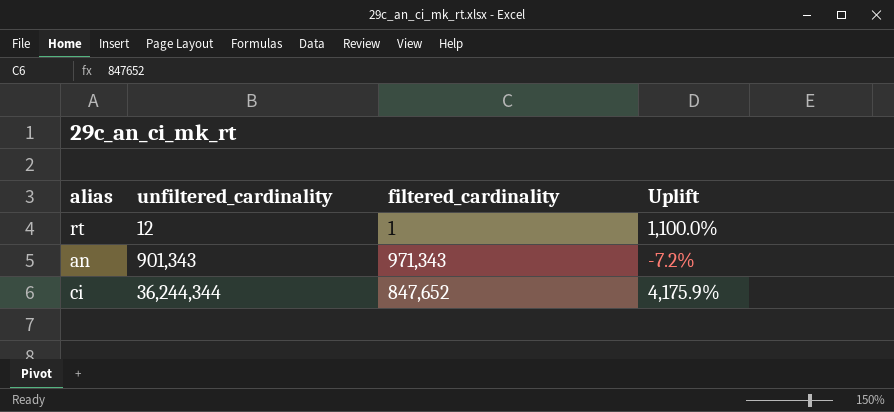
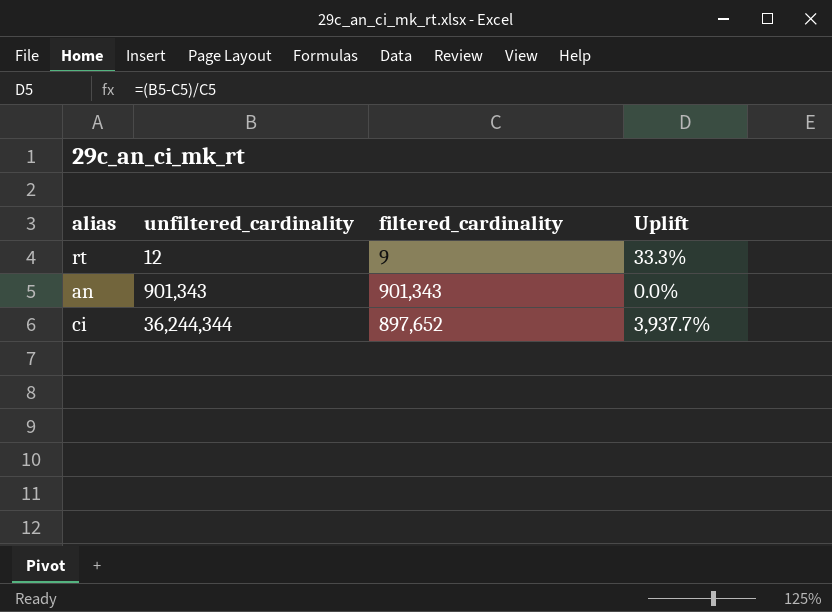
rt | filtered_cardinality: 1 -> 9
rt | Uplift: 1,100.0% -> 33.3%
an | filtered_cardinality: 971,343 -> 901,343
an | Uplift: -7.2% -> 0.0%
ci | filtered_cardinality: 847,652 -> 897,652
ci | Uplift: 4,175.9% -> 3,937.7%

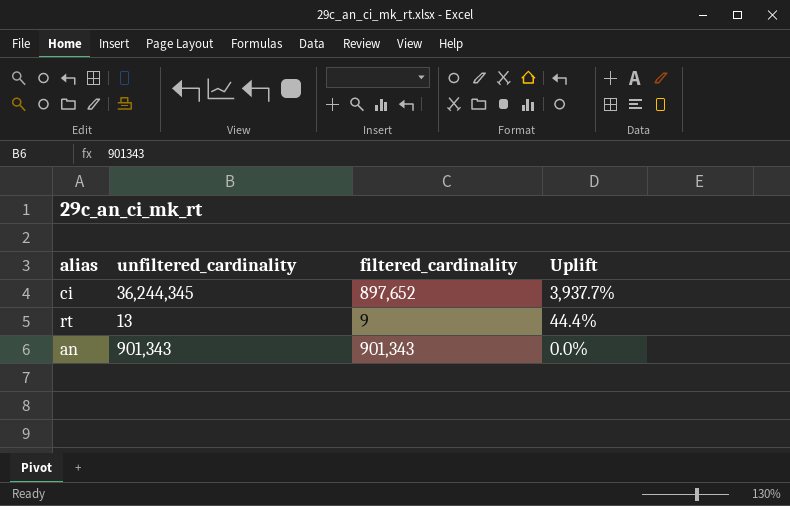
row order: unfiltered_cardinality ascending -> Uplift descending
ci | unfiltered_cardinality: 36,244,344 -> 36,244,345
rt | unfiltered_cardinality: 12 -> 13
rt | Uplift: 33.3% -> 44.4%

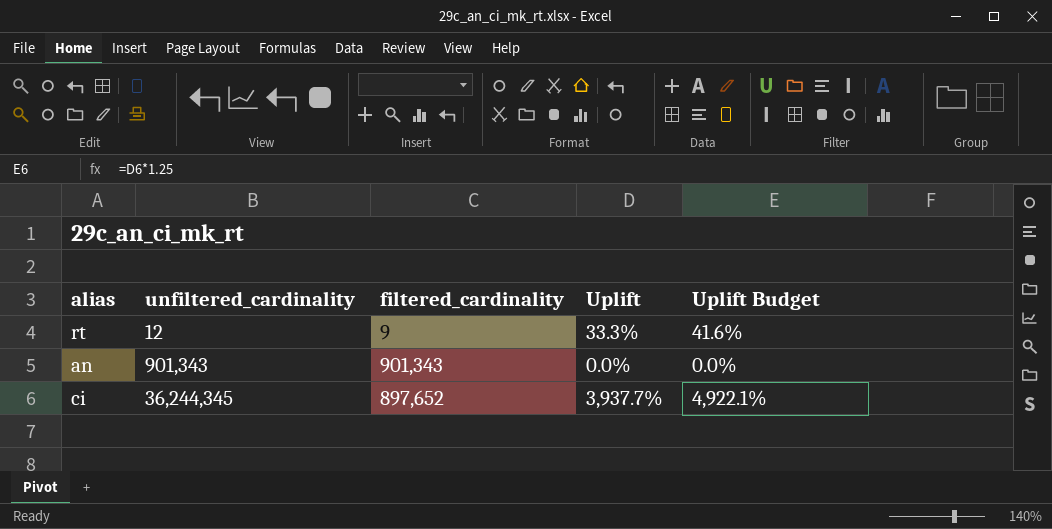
row order: Uplift descending -> unfiltered_cardinality ascending
column Uplift Budget | formula: none -> [Uplift] * 1.25
rt | unfiltered_cardinality: 13 -> 12
rt | Uplift: 44.4% -> 33.3%

